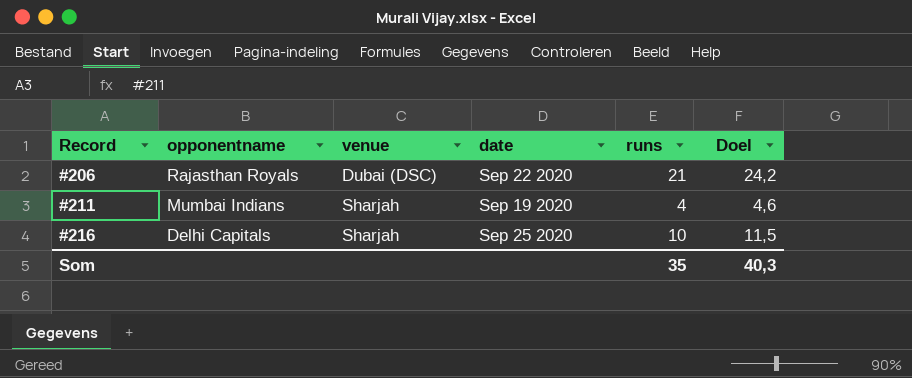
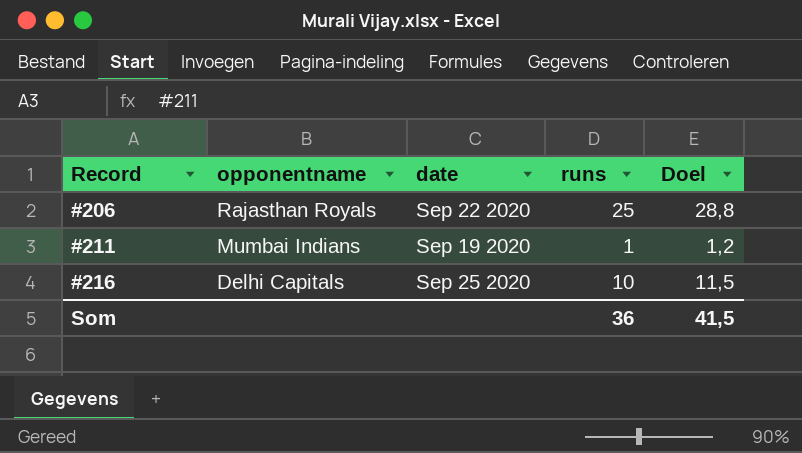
column venue | position: 3 -> none
#206 | runs: 21 -> 25
#206 | Doel: 24,2 -> 28,8
#211 | runs: 4 -> 1
#211 | Doel: 4,6 -> 1,2
Som | runs: 35 -> 36
Som | Doel: 40,3 -> 41,5

